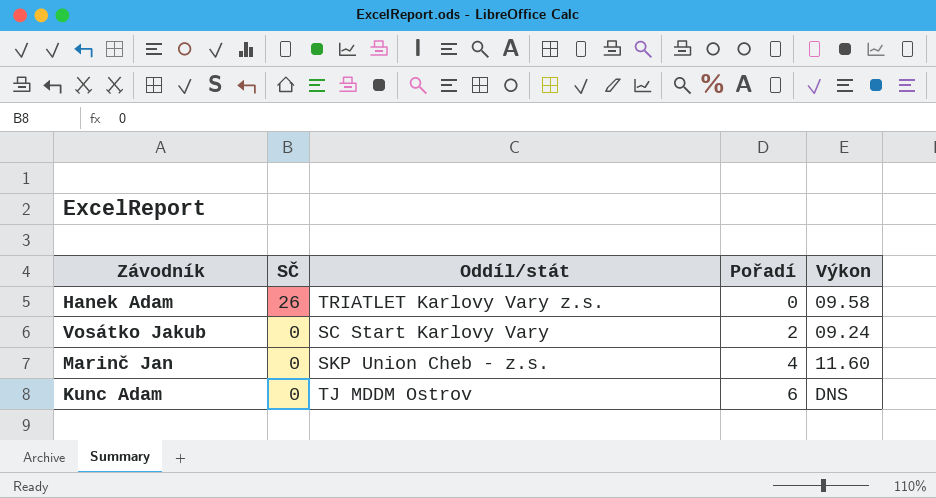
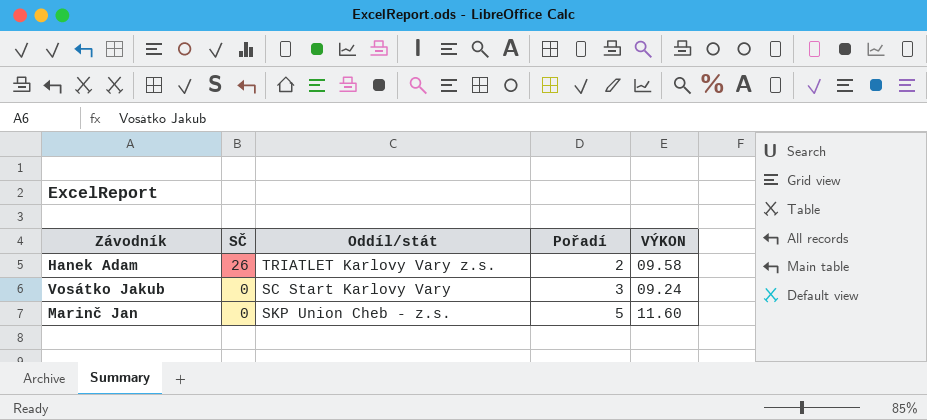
column name: Výkon -> VÝKON
row Kunc Adam: 0 | TJ MDDM Ostrov | 6 | DNS -> none
Hanek Adam | Pořadí: 0 -> 2
Vosátko Jakub | Pořadí: 2 -> 3
Marinč Jan | Pořadí: 4 -> 5

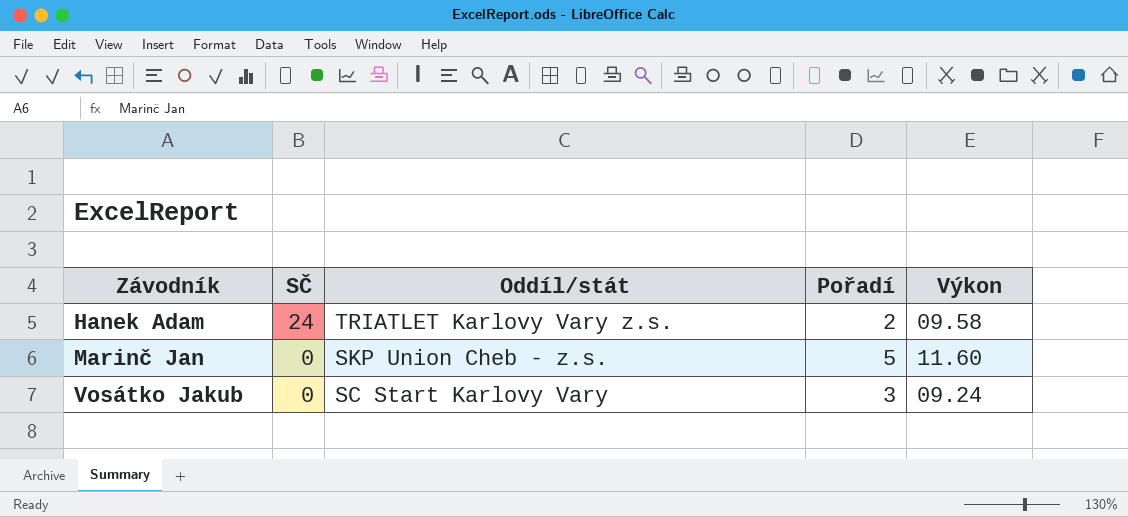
row order: SČ descending -> Závodník ascending
column name: VÝKON -> Výkon
Hanek Adam | SČ: 26 -> 24

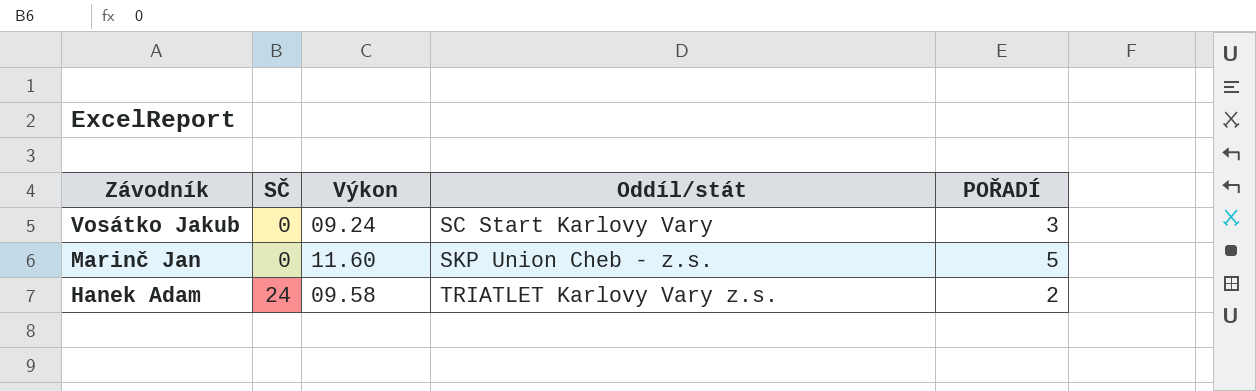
row order: Závodník ascending -> Závodník descending
column Výkon | position: 5 -> 3
column name: Pořadí -> POŘADÍ

